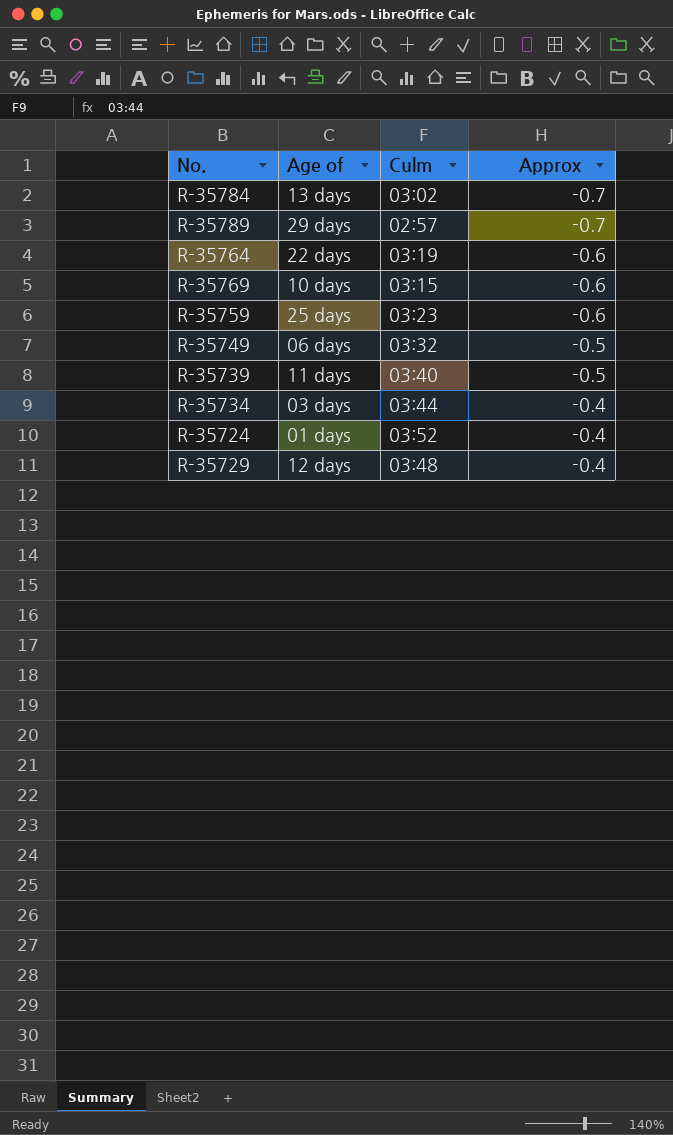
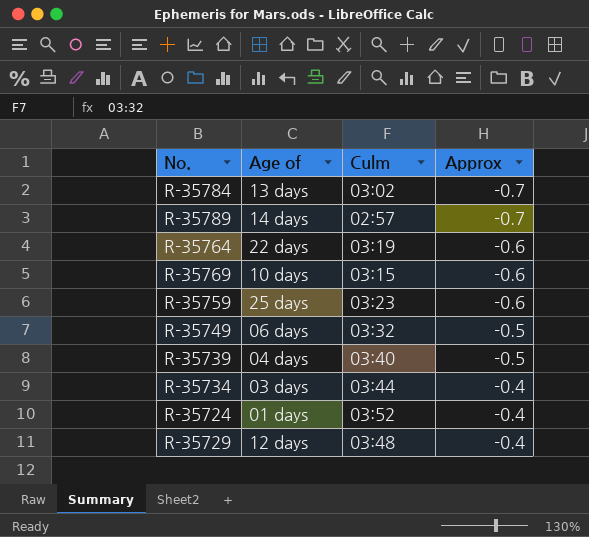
R-35789 | Age of: 29 days -> 14 days
R-35739 | Age of: 11 days -> 04 days

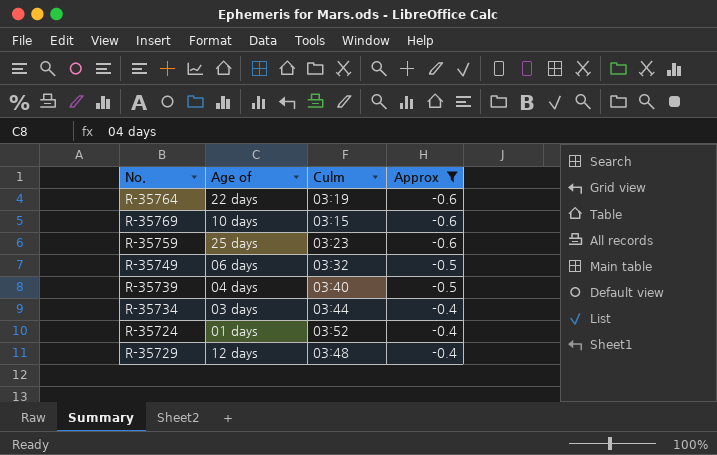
filter: none -> Approx != -0.7

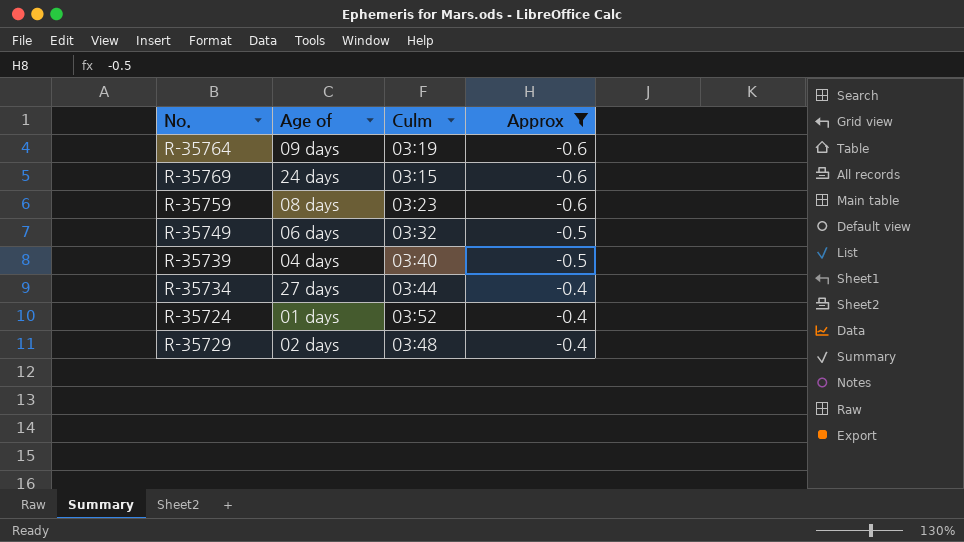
R-35764 | Age of: 22 days -> 09 days
R-35769 | Age of: 10 days -> 24 days
R-35759 | Age of: 25 days -> 08 days
R-35734 | Age of: 03 days -> 27 days
R-35729 | Age of: 12 days -> 02 days

